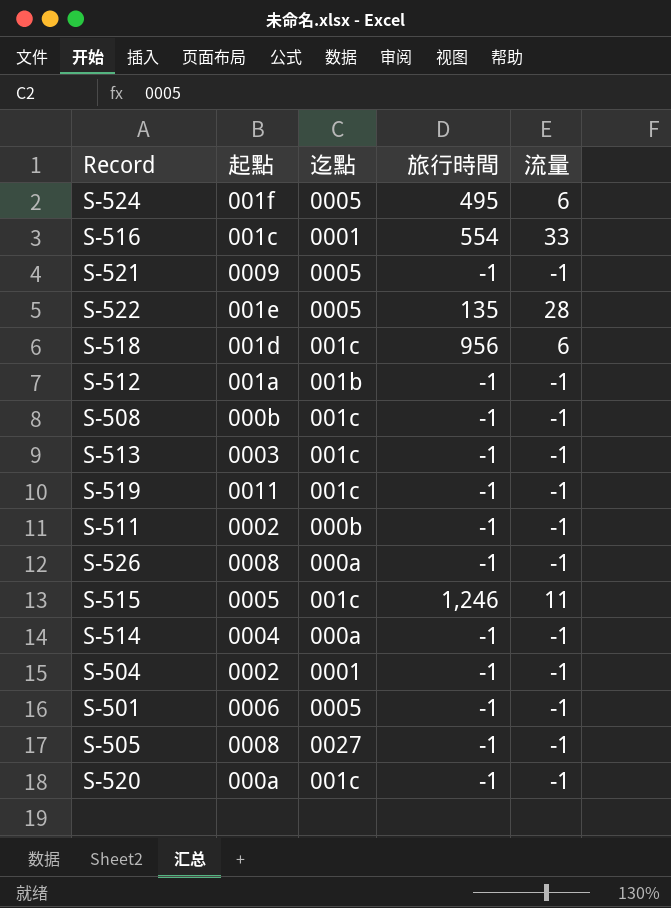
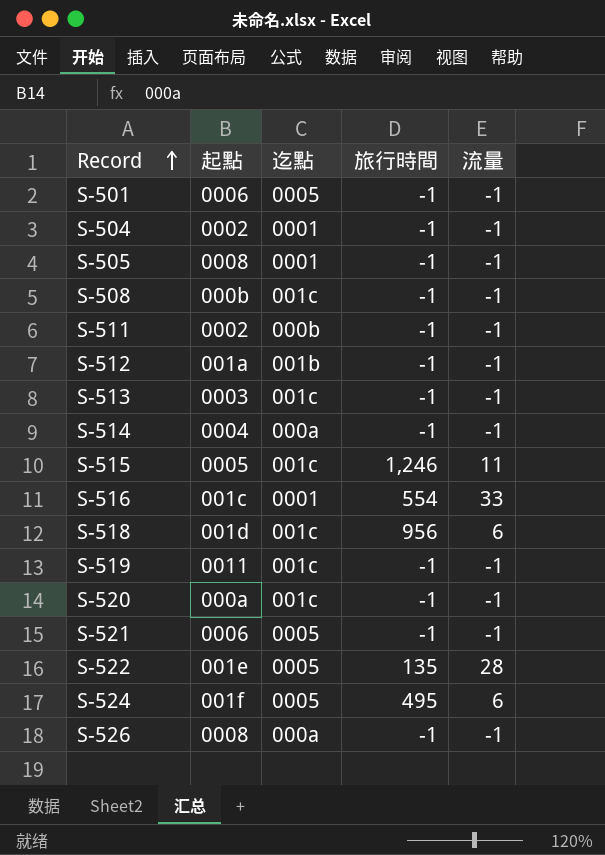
row order: none -> Record ascending
S-505 | 迄點: 0027 -> 0001
S-521 | 起點: 0009 -> 0006

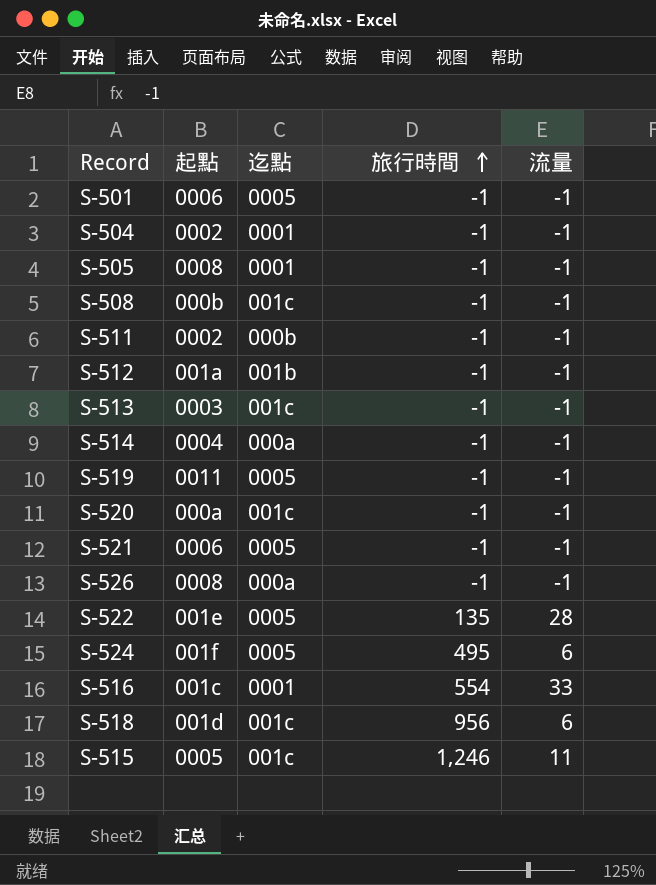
row order: Record ascending -> 旅行時間 ascending
S-519 | 迄點: 001c -> 0005

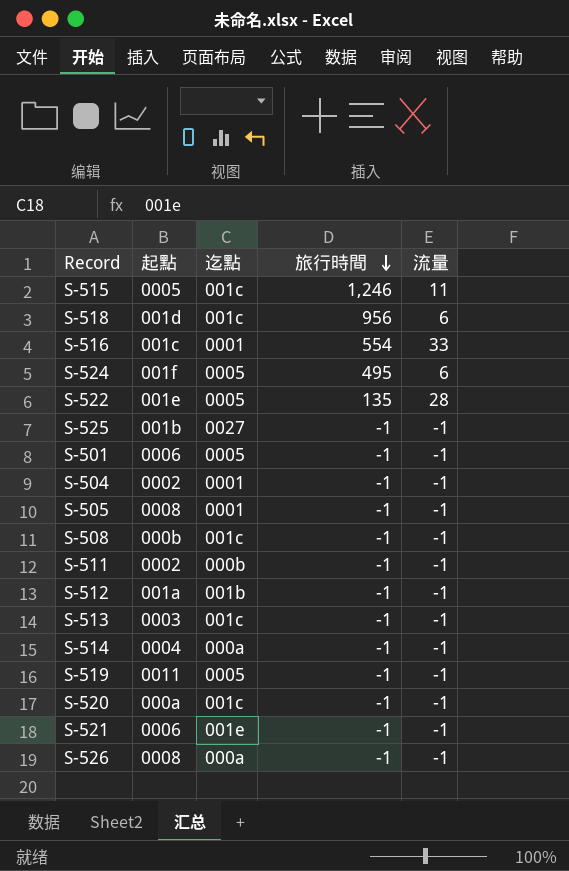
row order: 旅行時間 ascending -> 旅行時間 descending
row S-525: none -> 001b | 0027 | -1 | -1
S-521 | 迄點: 0005 -> 001e

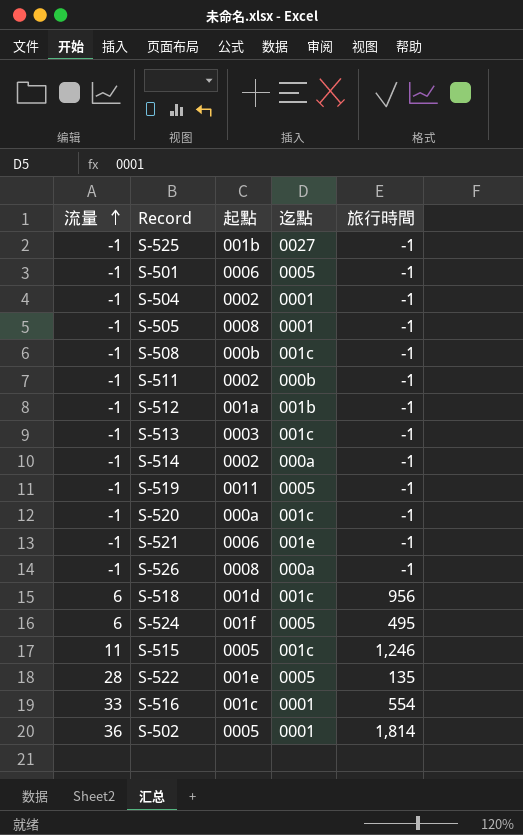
row order: 旅行時間 descending -> 流量 ascending
column 流量 | position: 5 -> 1
S-514 | 起點: 0004 -> 0002
row S-502: none -> 36 | 0005 | 0001 | 1,814

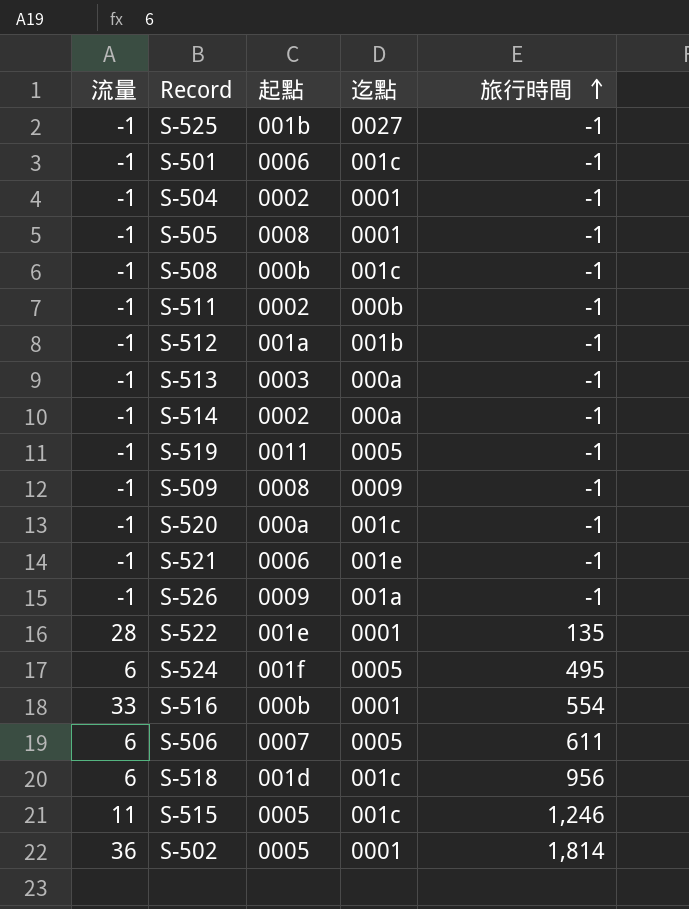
row order: 流量 ascending -> 旅行時間 ascending
S-501 | 迄點: 0005 -> 001c
S-513 | 迄點: 001c -> 000a
row S-509: none -> -1 | 0008 | 0009 | -1
S-526 | 起點: 0008 -> 0009
S-526 | 迄點: 000a -> 001a
S-522 | 迄點: 0005 -> 0001
S-516 | 起點: 001c -> 000b
row S-506: none -> 6 | 0007 | 0005 | 611

